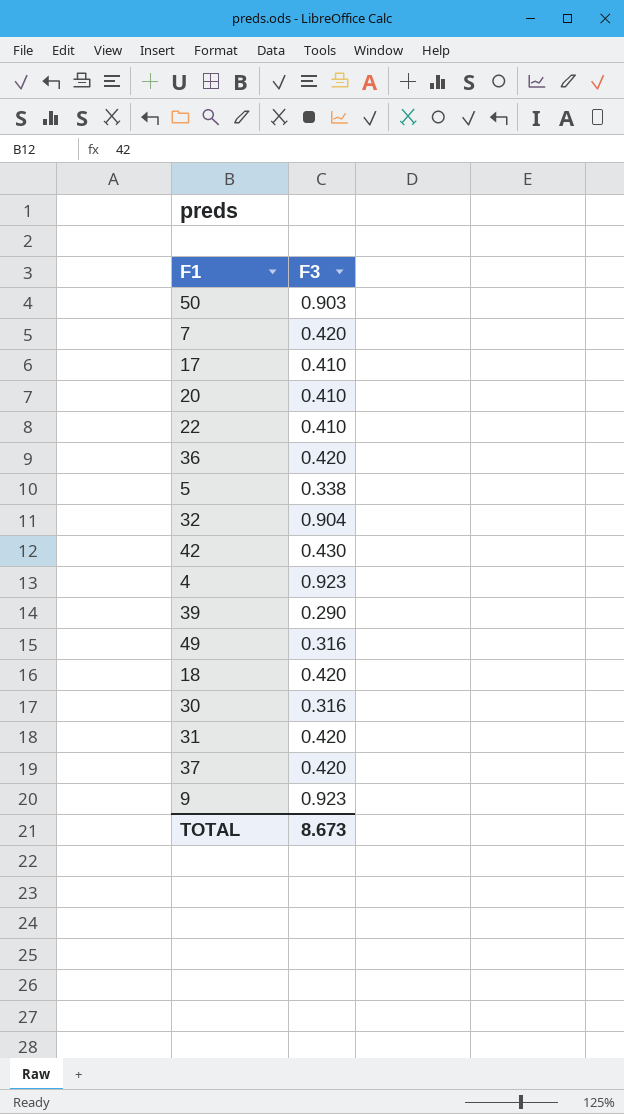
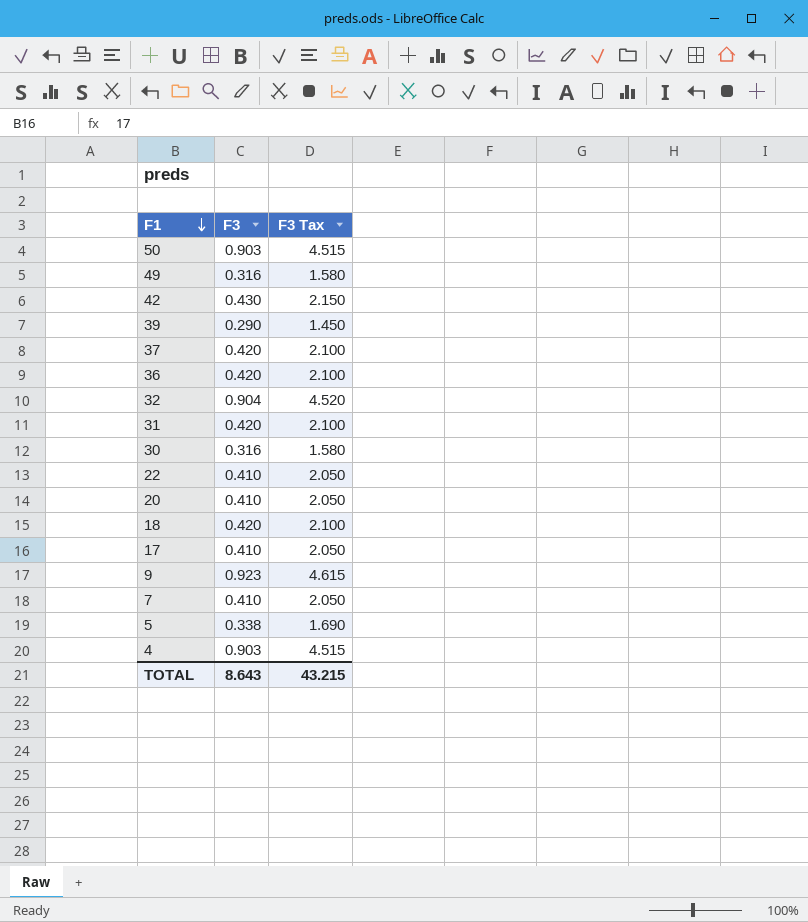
row order: none -> F1 descending
column F3 Tax | formula: none -> [F3] * 5
7 | F3: 0.420 -> 0.410
4 | F3: 0.923 -> 0.903
TOTAL | F3: 8.673 -> 8.643

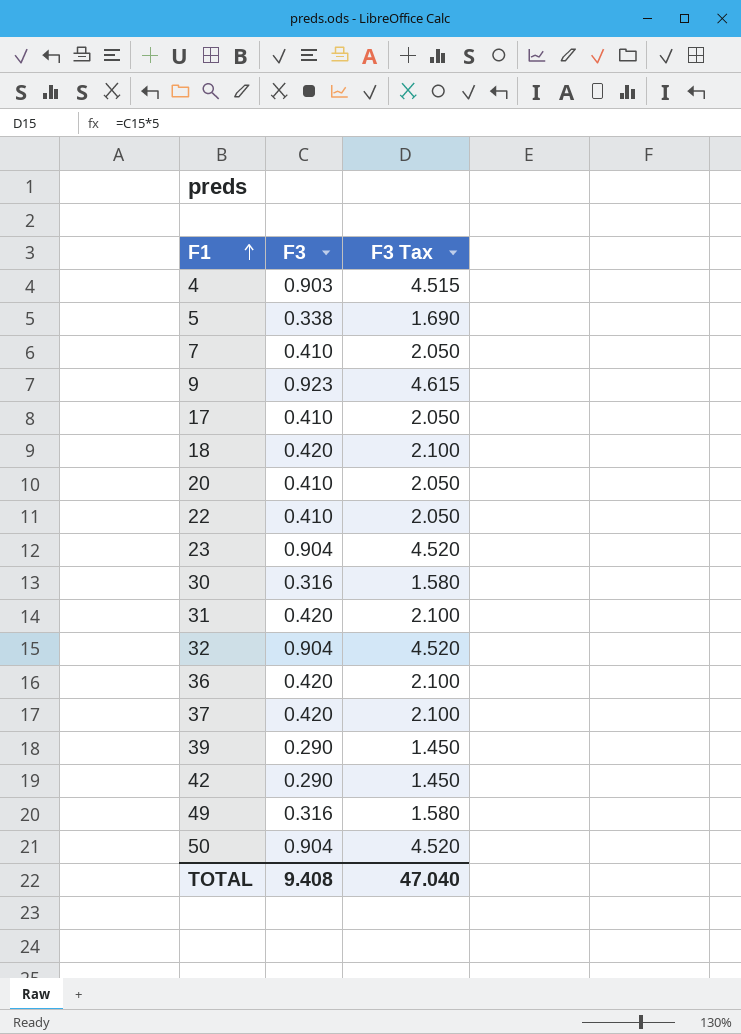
row order: F1 descending -> F1 ascending
row 23: none -> 0.904 | 4.520
42 | F3: 0.430 -> 0.290
42 | F3 Tax: 2.150 -> 1.450
50 | F3: 0.903 -> 0.904
50 | F3 Tax: 4.515 -> 4.520
TOTAL | F3: 8.643 -> 9.408
TOTAL | F3 Tax: 43.215 -> 47.040

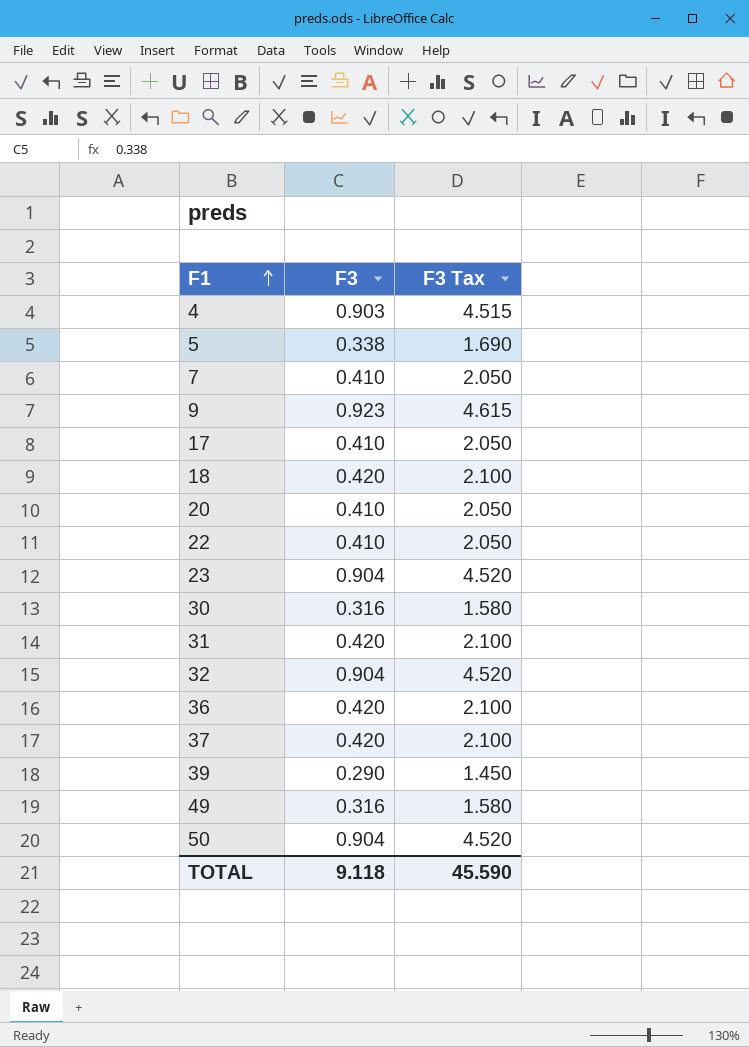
row 42: 0.290 | 1.450 -> none
TOTAL | F3: 9.408 -> 9.118
TOTAL | F3 Tax: 47.040 -> 45.590

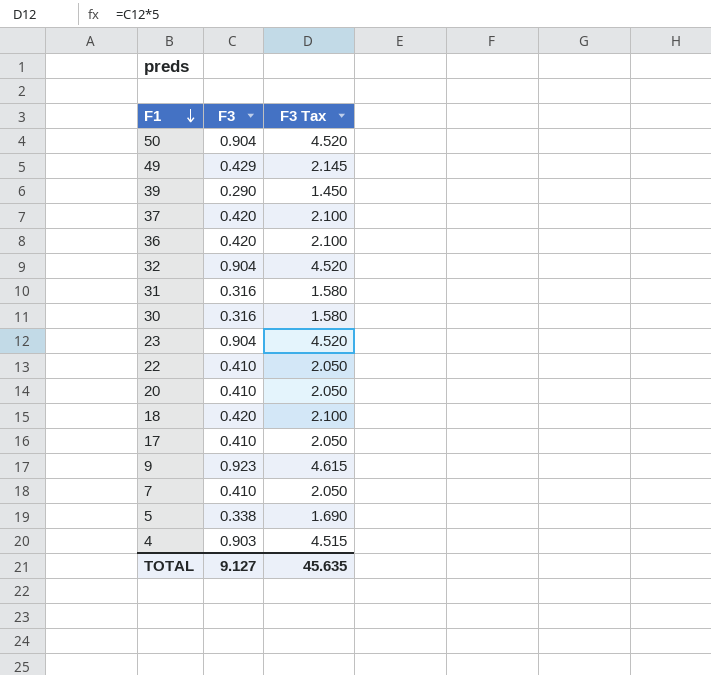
row order: F1 ascending -> F1 descending
49 | F3: 0.316 -> 0.429
49 | F3 Tax: 1.580 -> 2.145
31 | F3: 0.420 -> 0.316
31 | F3 Tax: 2.100 -> 1.580
TOTAL | F3: 9.118 -> 9.127
TOTAL | F3 Tax: 45.590 -> 45.635

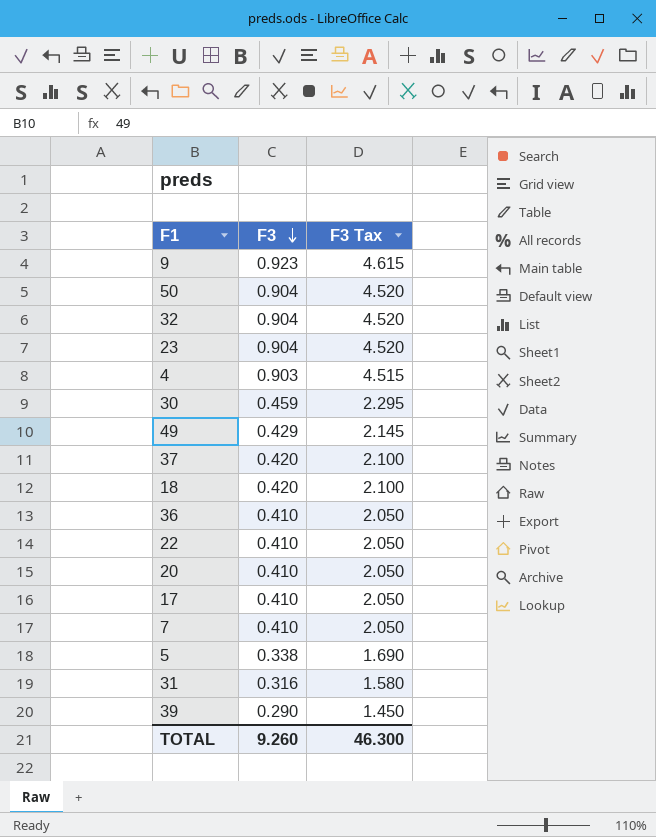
row order: F1 descending -> F3 descending
30 | F3: 0.316 -> 0.459
30 | F3 Tax: 1.580 -> 2.295
36 | F3: 0.420 -> 0.410
36 | F3 Tax: 2.100 -> 2.050
TOTAL | F3: 9.127 -> 9.260
TOTAL | F3 Tax: 45.635 -> 46.300

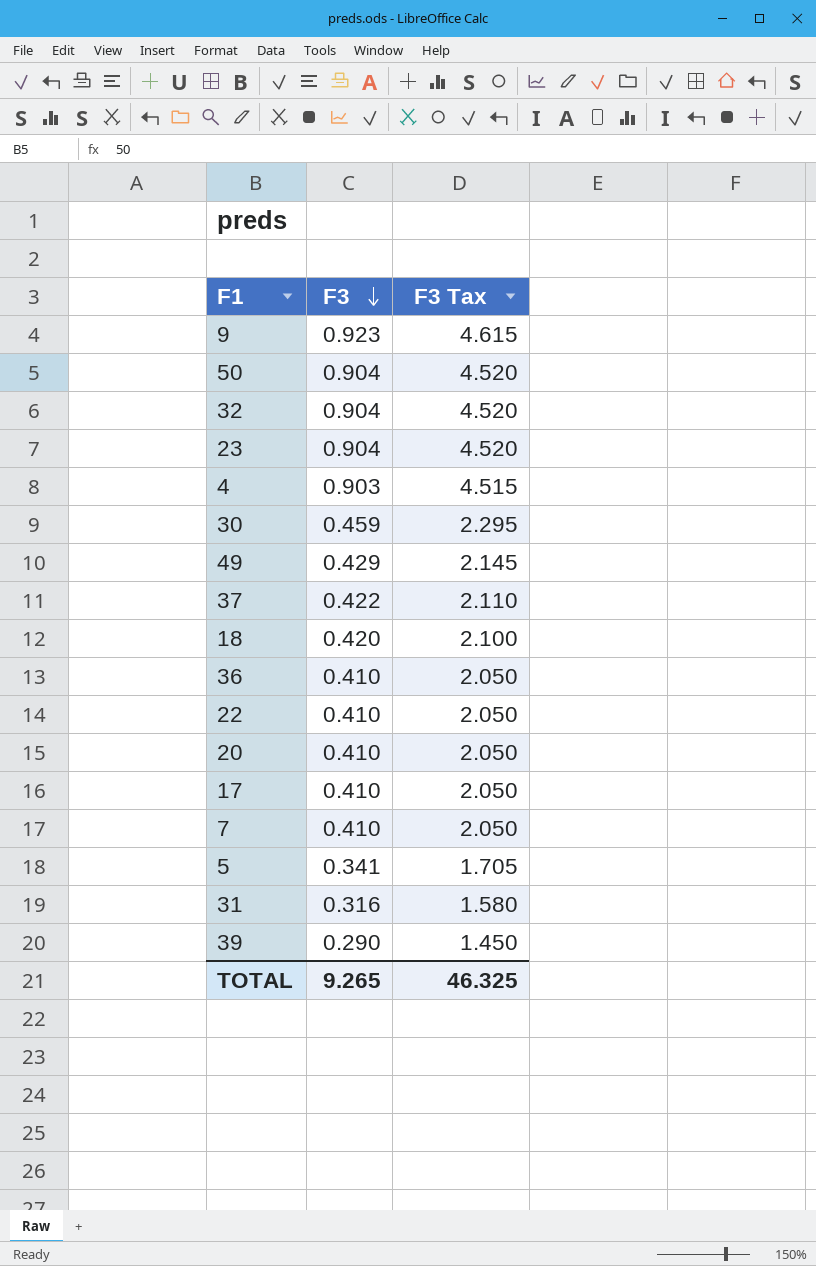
37 | F3: 0.420 -> 0.422
37 | F3 Tax: 2.100 -> 2.110
5 | F3: 0.338 -> 0.341
5 | F3 Tax: 1.690 -> 1.705
TOTAL | F3: 9.260 -> 9.265
TOTAL | F3 Tax: 46.300 -> 46.325

